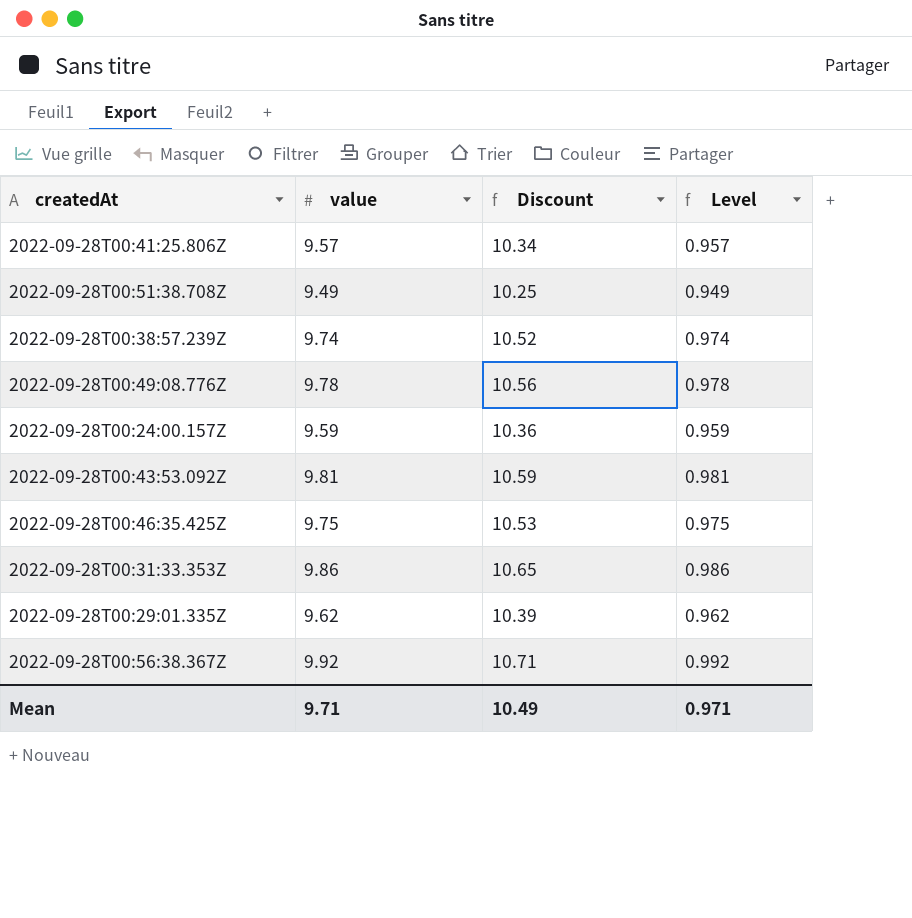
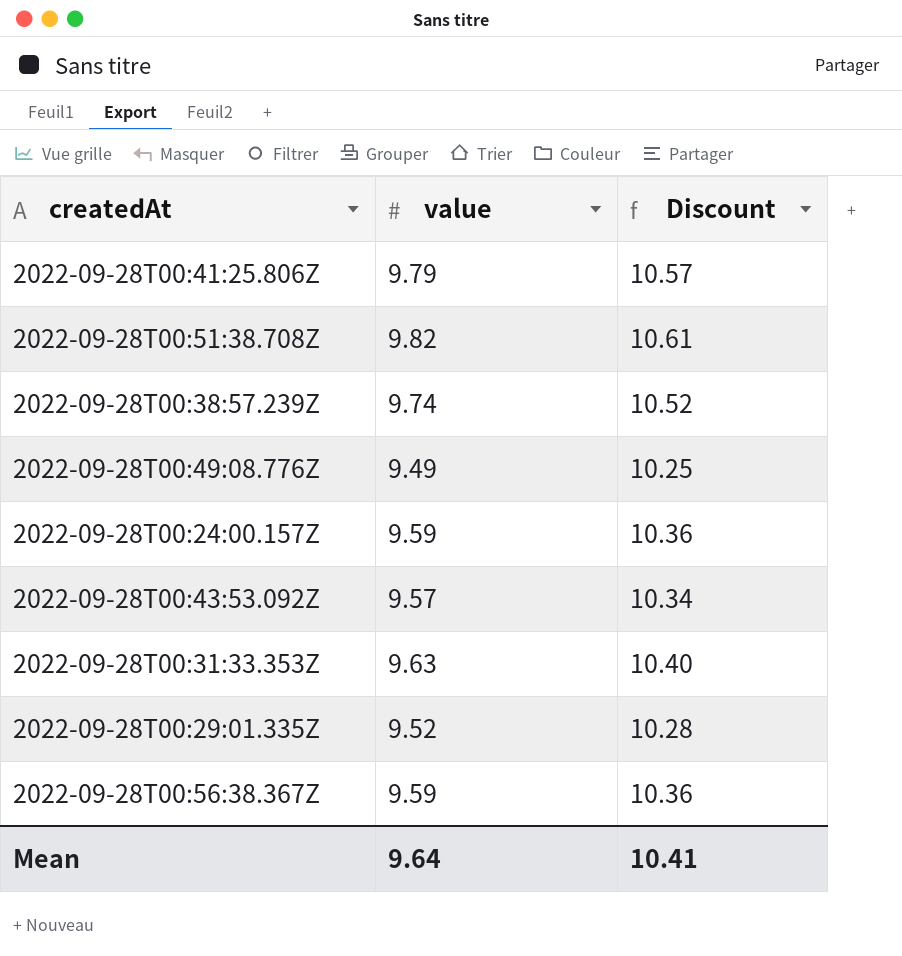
column Level | formula: [value] * 0.1 -> none
row 2022-09-28T00:46:35.425Z: 9.75 | 10.53 | 0.975 -> none
2022-09-28T00:41:25.806Z | value: 9.57 -> 9.79
2022-09-28T00:41:25.806Z | Discount: 10.34 -> 10.57
2022-09-28T00:51:38.708Z | value: 9.49 -> 9.82
2022-09-28T00:51:38.708Z | Discount: 10.25 -> 10.61
2022-09-28T00:49:08.776Z | value: 9.78 -> 9.49
2022-09-28T00:49:08.776Z | Discount: 10.56 -> 10.25
2022-09-28T00:43:53.092Z | value: 9.81 -> 9.57
2022-09-28T00:43:53.092Z | Discount: 10.59 -> 10.34
2022-09-28T00:31:33.353Z | value: 9.86 -> 9.63
2022-09-28T00:31:33.353Z | Discount: 10.65 -> 10.40
2022-09-28T00:29:01.335Z | value: 9.62 -> 9.52
2022-09-28T00:29:01.335Z | Discount: 10.39 -> 10.28
2022-09-28T00:56:38.367Z | value: 9.92 -> 9.59
2022-09-28T00:56:38.367Z | Discount: 10.71 -> 10.36
Mean | value: 9.71 -> 9.64
Mean | Discount: 10.49 -> 10.41

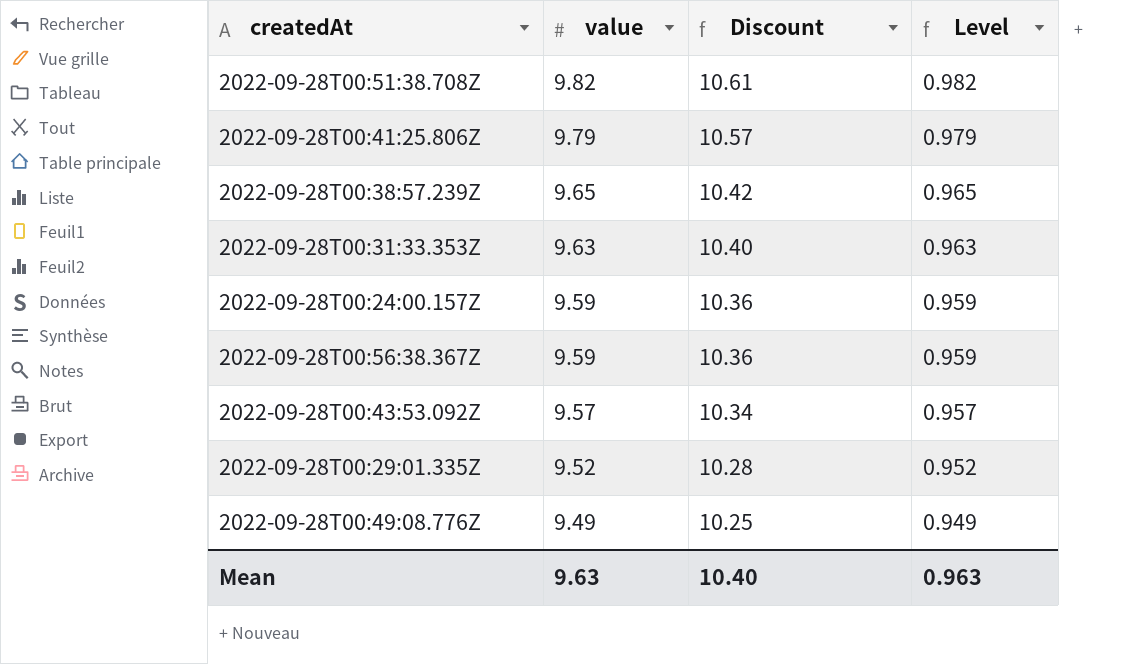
row order: none -> value descending
column Level | formula: none -> [value] * 0.1
2022-09-28T00:38:57.239Z | value: 9.74 -> 9.65
2022-09-28T00:38:57.239Z | Discount: 10.52 -> 10.42
Mean | value: 9.64 -> 9.63
Mean | Discount: 10.41 -> 10.40

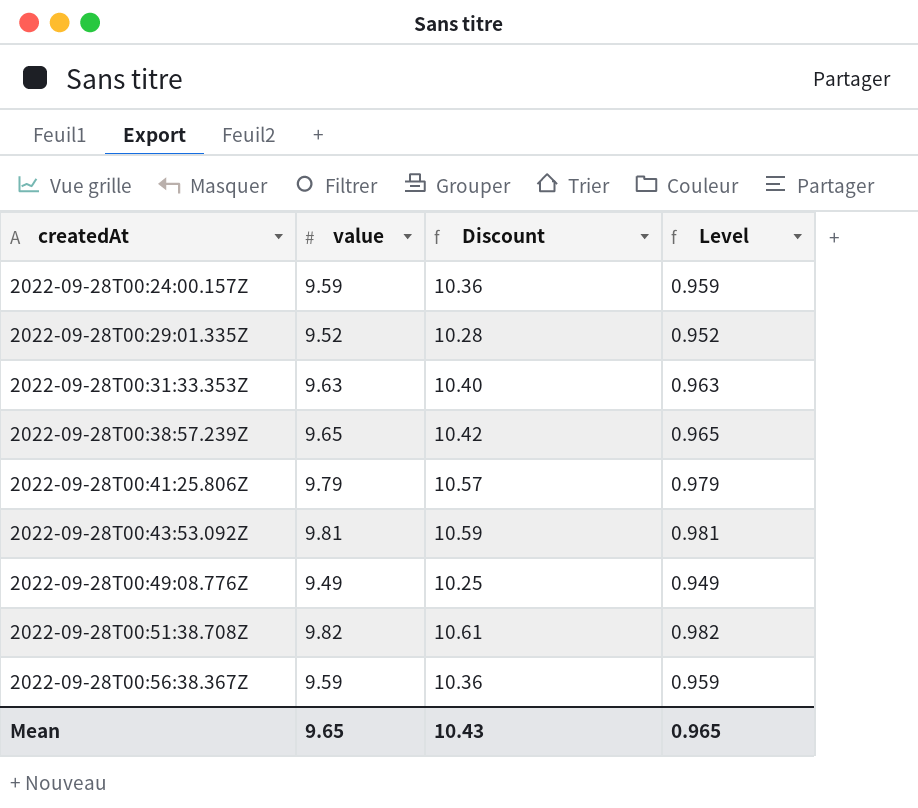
row order: value descending -> createdAt ascending
2022-09-28T00:43:53.092Z | value: 9.57 -> 9.81
2022-09-28T00:43:53.092Z | Discount: 10.34 -> 10.59
2022-09-28T00:43:53.092Z | Level: 0.957 -> 0.981
Mean | value: 9.63 -> 9.65
Mean | Discount: 10.40 -> 10.43
Mean | Level: 0.963 -> 0.965

